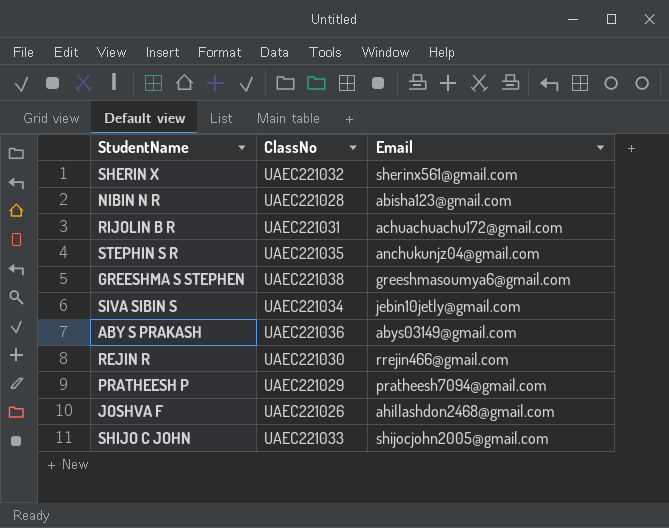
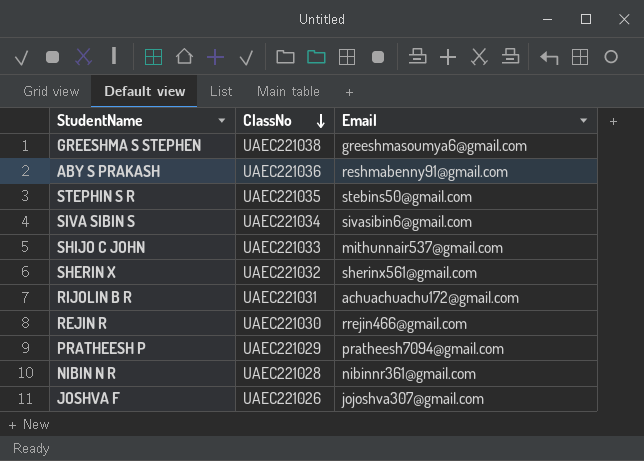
row order: none -> ClassNo descending
ABY S PRAKASH | Email: abys03149@gmail.com -> reshmabenny91@gmail.com
STEPHIN S R | Email: anchukunjz04@gmail.com -> stebins50@gmail.com
SIVA SIBIN S | Email: jebin10jetly@gmail.com -> sivasibin6@gmail.com
SHIJO C JOHN | Email: shijocjohn2005@gmail.com -> mithunnair537@gmail.com
NIBIN N R | Email: abisha123@gmail.com -> nibinnr361@gmail.com
JOSHVA F | Email: ahillashdon2468@gmail.com -> jojoshva307@gmail.com

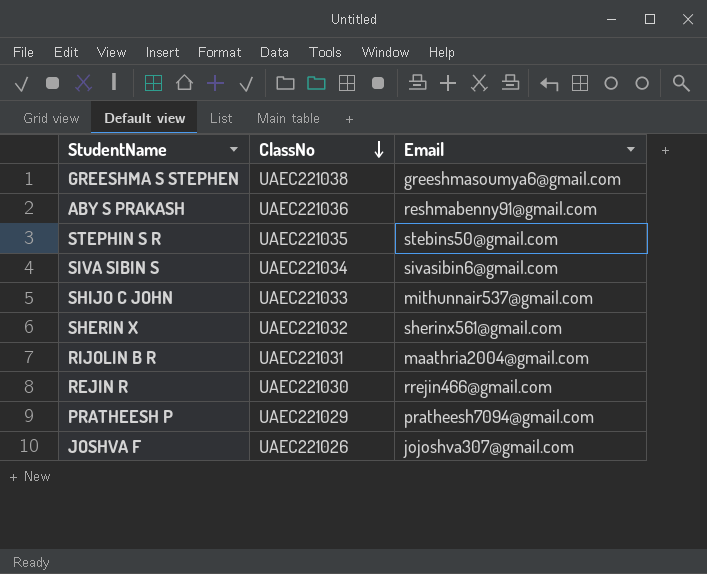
row NIBIN N R: UAEC221028 | nibinnr361@gmail.com -> none
RIJOLIN B R | Email: achuachuachu172@gmail.com -> maathria2004@gmail.com

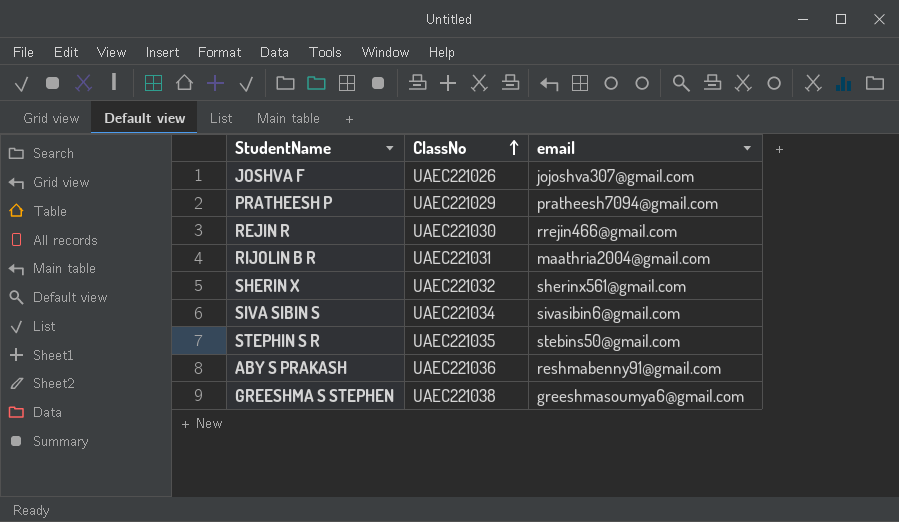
row order: ClassNo descending -> ClassNo ascending
column name: Email -> email
row SHIJO C JOHN: UAEC221033 | mithunnair537@gmail.com -> none

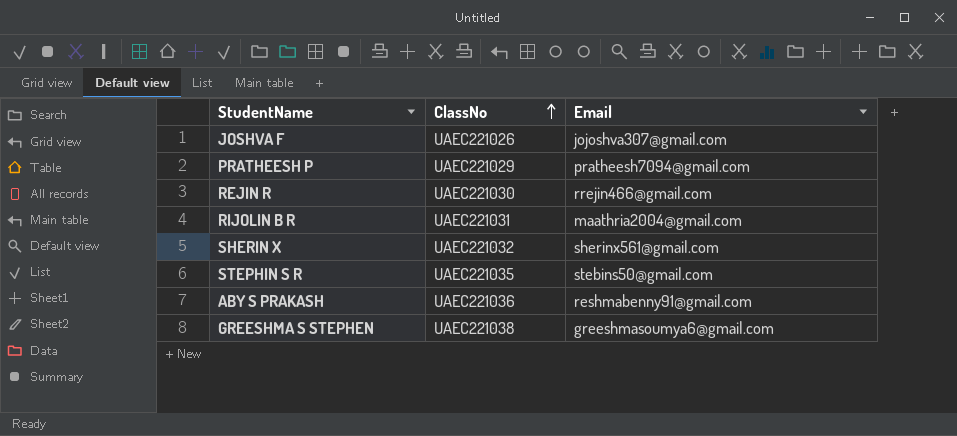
column name: email -> Email
row SIVA SIBIN S: UAEC221034 | sivasibin6@gmail.com -> none

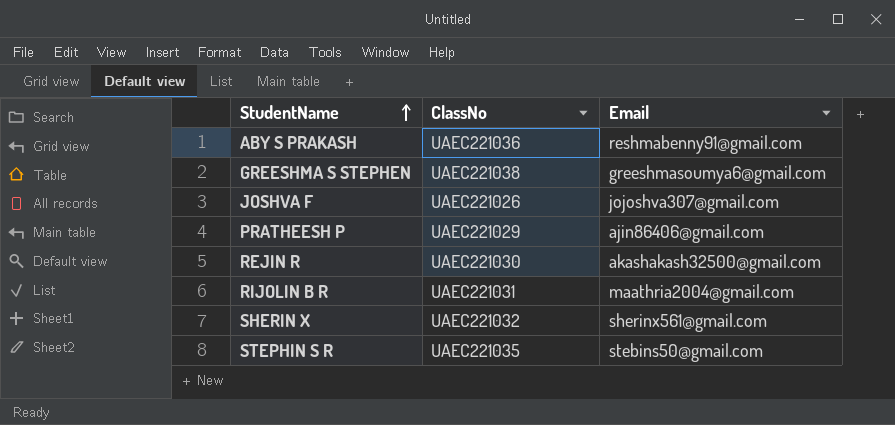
row order: ClassNo ascending -> StudentName ascending
PRATHEESH P | Email: pratheesh7094@gmail.com -> ajin86406@gmail.com
REJIN R | Email: rrejin466@gmail.com -> akashakash32500@gmail.com

